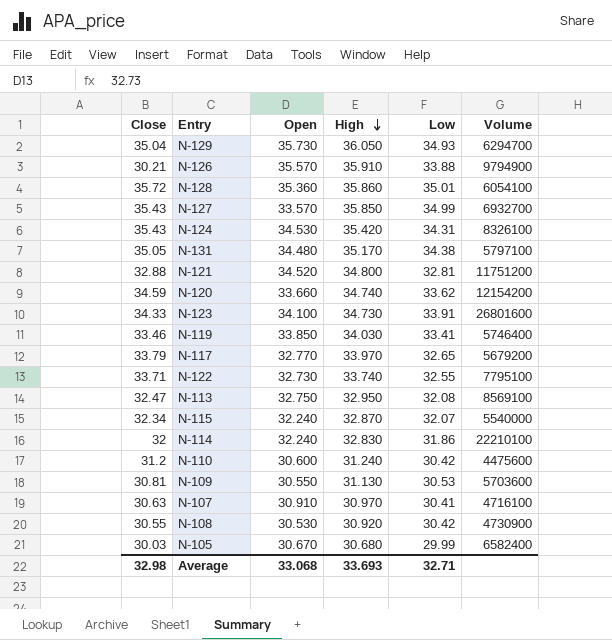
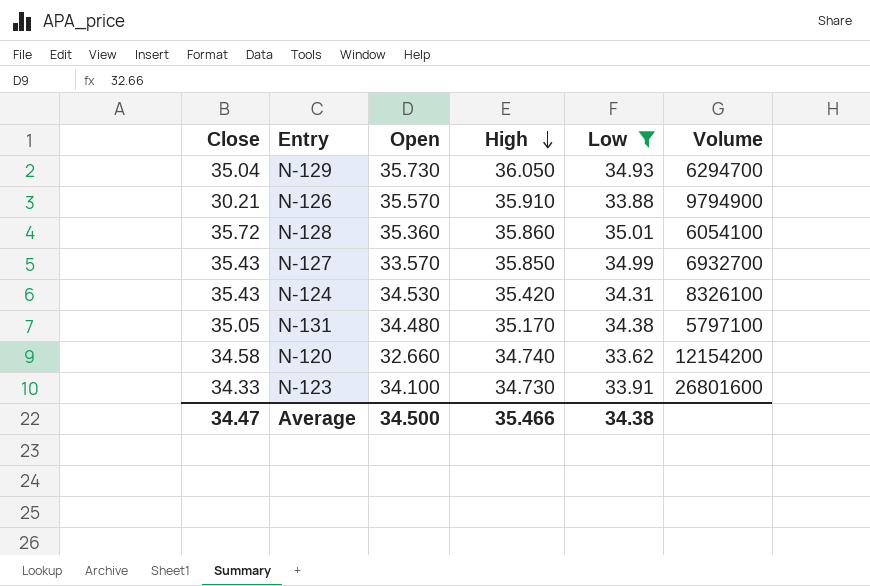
filter: none -> Low >= 33.62
N-120 | Close: 34.59 -> 34.58
N-120 | Open: 33.660 -> 32.660
Average | Close: 32.98 -> 34.47
Average | Open: 33.068 -> 34.500
Average | High: 33.693 -> 35.466
Average | Low: 32.71 -> 34.38

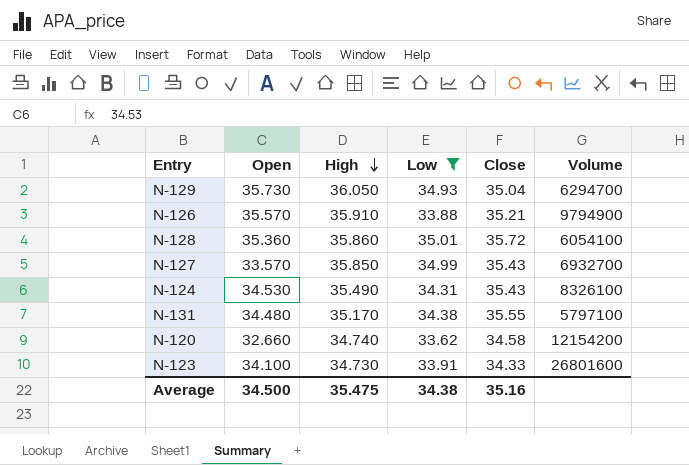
column Close | position: 1 -> 5
N-126 | Close: 30.21 -> 35.21
N-124 | High: 35.420 -> 35.490
N-131 | Close: 35.05 -> 35.55
Average | High: 35.466 -> 35.475
Average | Close: 34.47 -> 35.16

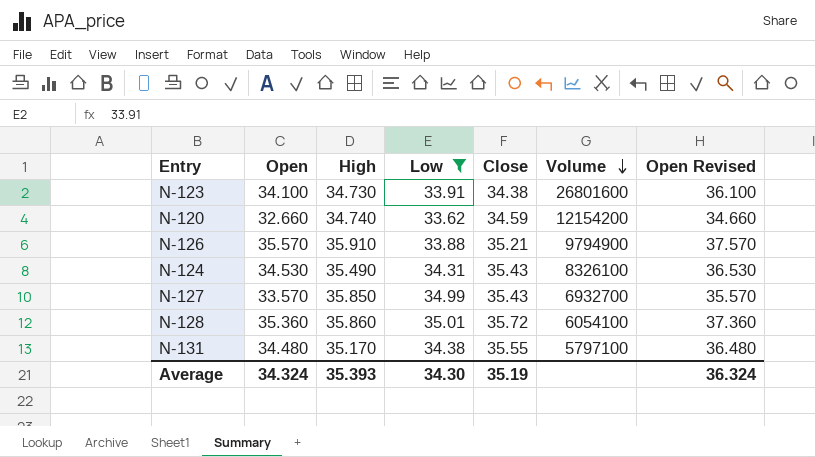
row order: High descending -> Volume descending
column Open Revised | formula: none -> [Open] + 2
row N-129: 35.730 | 36.050 | 34.93 | 35.04 | 6294700 -> none
N-123 | Close: 34.33 -> 34.38
N-120 | Close: 34.58 -> 34.59
Average | Open: 34.500 -> 34.324
Average | High: 35.475 -> 35.393
Average | Low: 34.38 -> 34.30
Average | Close: 35.16 -> 35.19

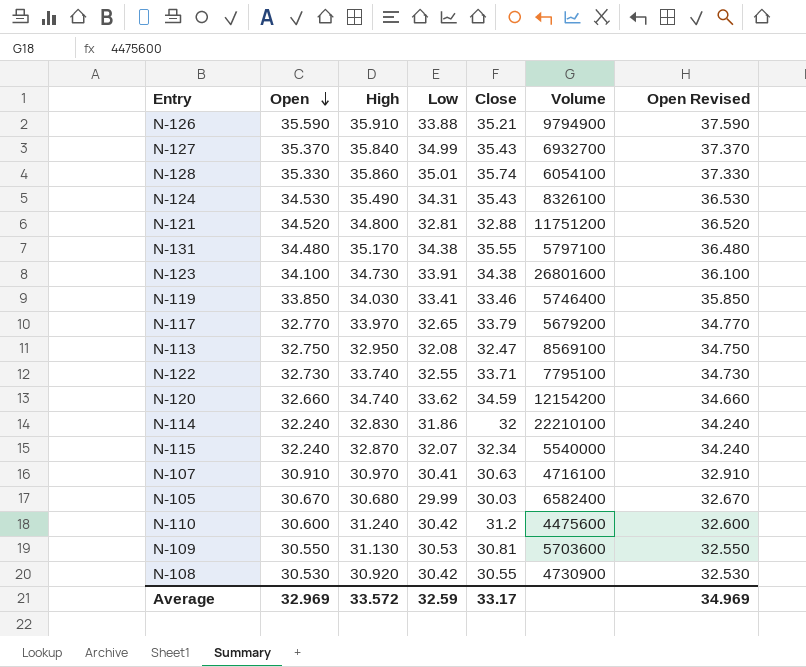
filter: Low >= 33.62 -> none
row order: Volume descending -> Open descending
N-126 | Open: 35.570 -> 35.590
N-126 | Open Revised: 37.570 -> 37.590
N-127 | Open: 33.570 -> 35.370
N-127 | High: 35.850 -> 35.840
N-127 | Open Revised: 35.570 -> 37.370
N-128 | Open: 35.360 -> 35.330
N-128 | Close: 35.72 -> 35.74
N-128 | Open Revised: 37.360 -> 37.330
Average | Open: 34.324 -> 32.969
Average | High: 35.393 -> 33.572
Average | Low: 34.30 -> 32.59
Average | Close: 35.19 -> 33.17
Average | Open Revised: 36.324 -> 34.969

